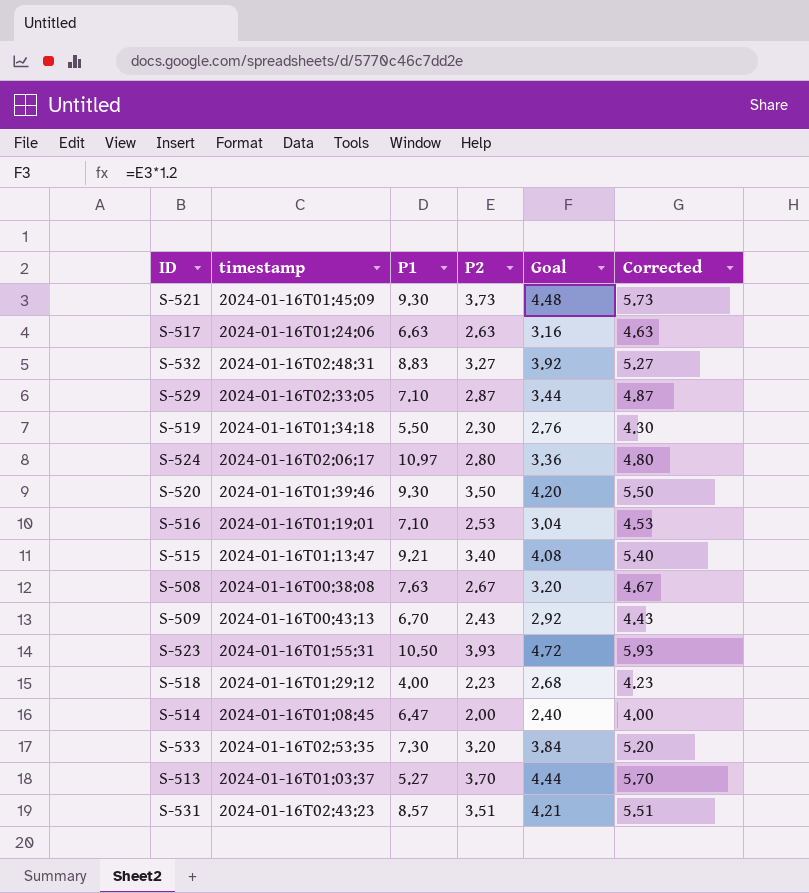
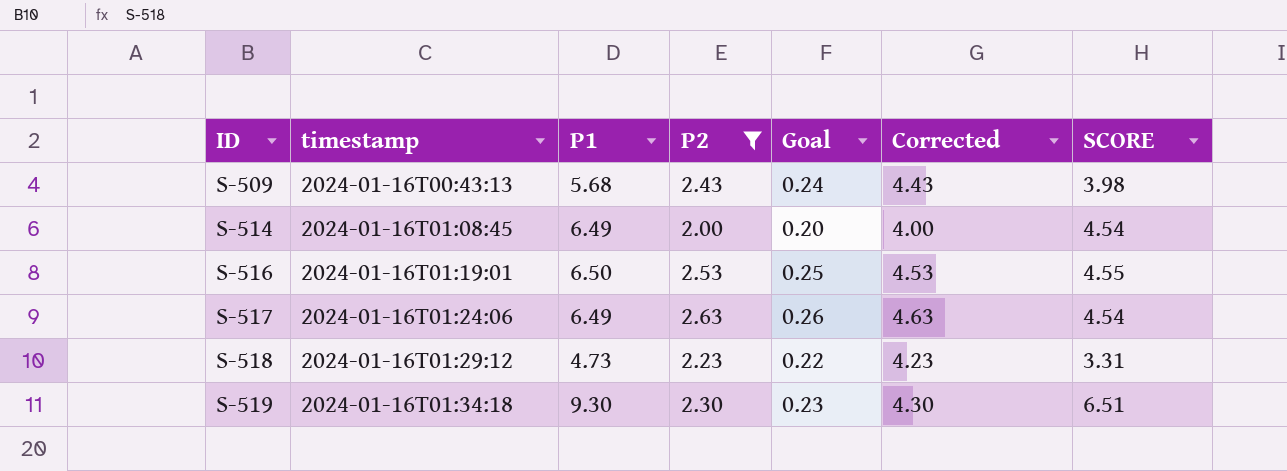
filter: none -> P2 <= 2.63
row order: none -> ID ascending
column Goal | formula: [P2] * 1.2 -> [P2] * 0.1
column SCORE | formula: none -> [P1] * 0.7
S-509 | P1: 6.70 -> 5.68
S-514 | P1: 6.47 -> 6.49
S-516 | P1: 7.10 -> 6.50
S-517 | P1: 6.63 -> 6.49
S-518 | P1: 4.00 -> 4.73
S-519 | P1: 5.50 -> 9.30

